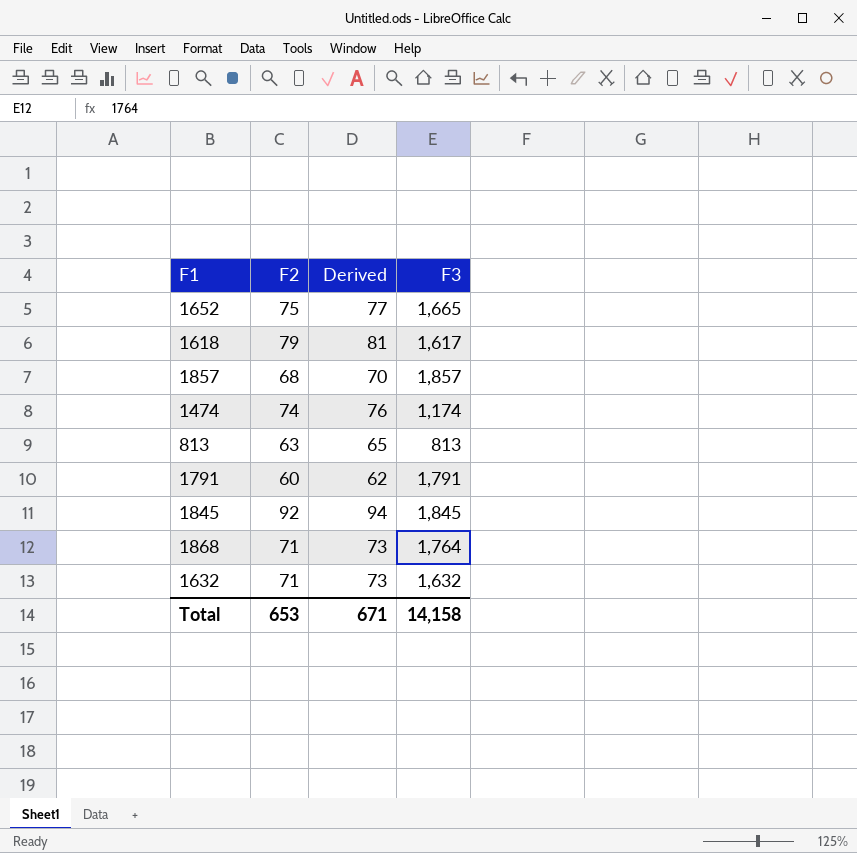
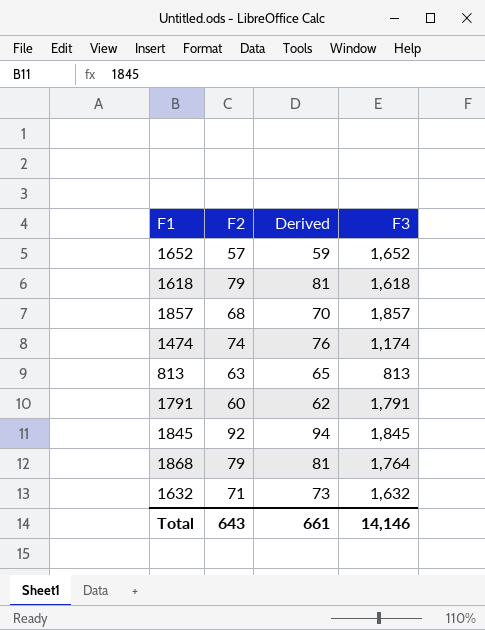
1652 | F2: 75 -> 57
1652 | Derived: 77 -> 59
1652 | F3: 1,665 -> 1,652
1618 | F3: 1,617 -> 1,618
1868 | F2: 71 -> 79
1868 | Derived: 73 -> 81
Total | F2: 653 -> 643
Total | Derived: 671 -> 661
Total | F3: 14,158 -> 14,146

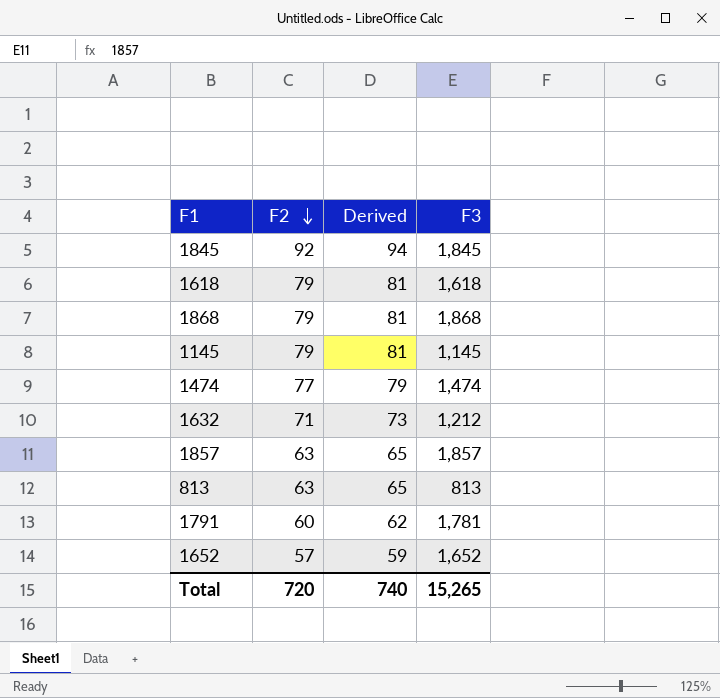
row order: none -> F2 descending
1868 | F3: 1,764 -> 1,868
row 1145: none -> 79 | 81 | 1,145
1474 | F2: 74 -> 77
1474 | Derived: 76 -> 79
1474 | F3: 1,174 -> 1,474
1632 | F3: 1,632 -> 1,212
1857 | F2: 68 -> 63
1857 | Derived: 70 -> 65
1791 | F3: 1,791 -> 1,781
Total | F2: 643 -> 720
Total | Derived: 661 -> 740
Total | F3: 14,146 -> 15,265

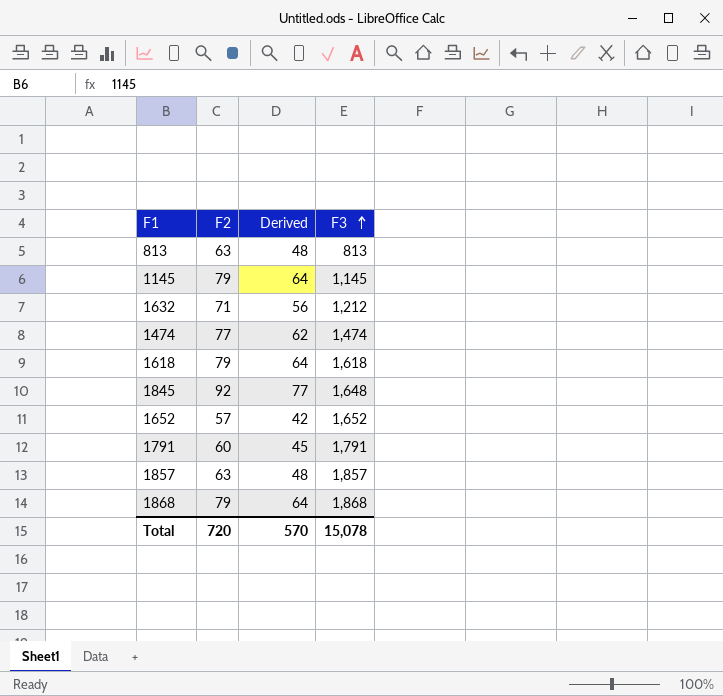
row order: F2 descending -> F3 ascending
column Derived | formula: [F2] + 2 -> [F2] - 15
1845 | F3: 1,845 -> 1,648
1791 | F3: 1,781 -> 1,791
Total | Derived: 740 -> 570
Total | F3: 15,265 -> 15,078

